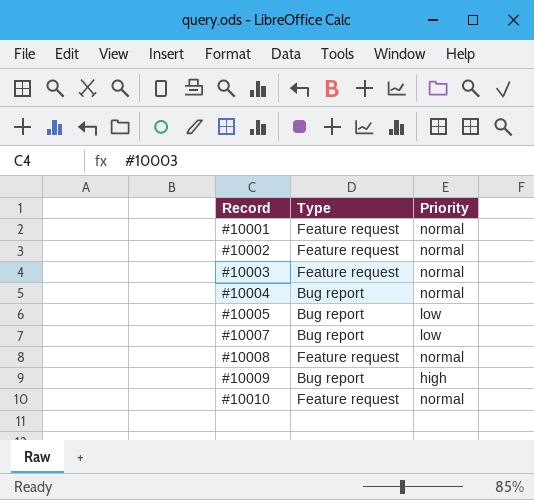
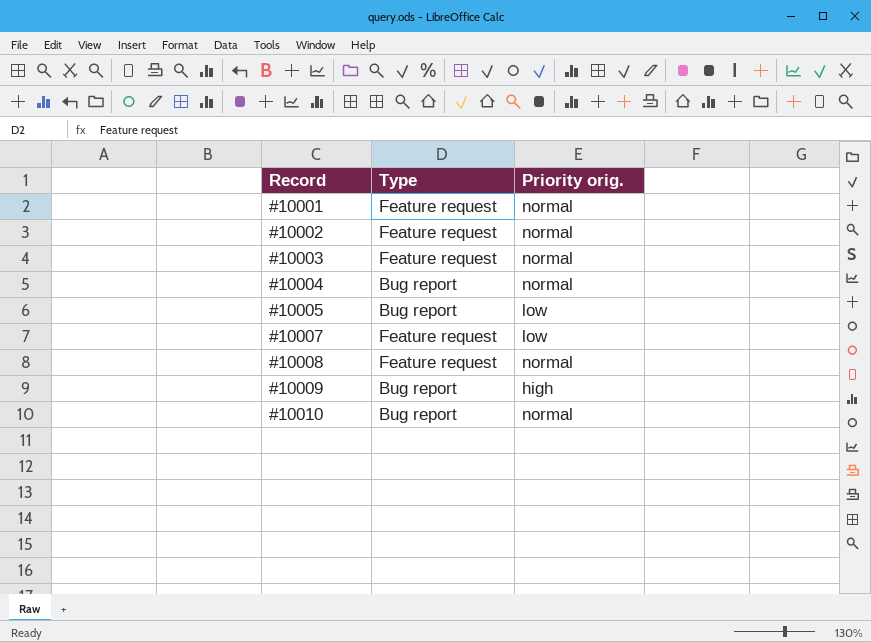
column name: Priority -> Priority orig.
#10007 | Type: Bug report -> Feature request
#10010 | Type: Feature request -> Bug report

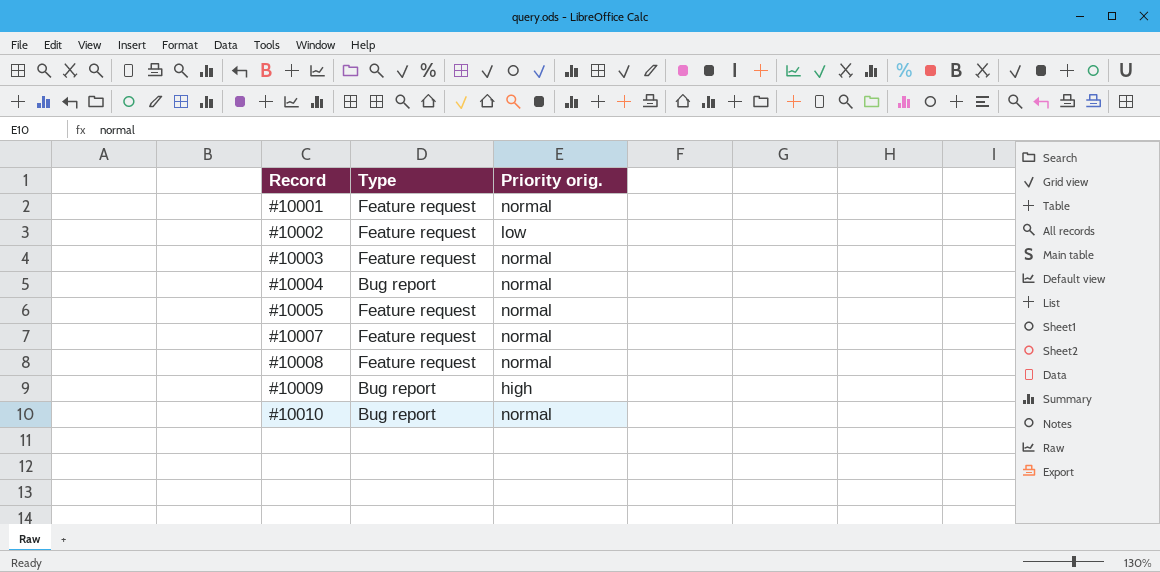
#10002 | Priority orig.: normal -> low
#10005 | Type: Bug report -> Feature request
#10005 | Priority orig.: low -> normal
#10007 | Priority orig.: low -> normal

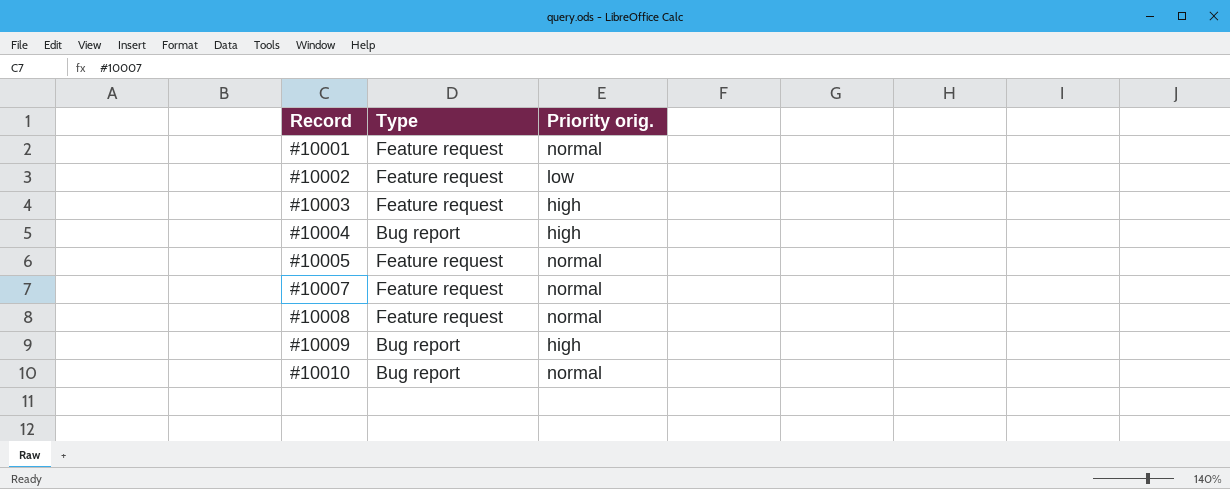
#10003 | Priority orig.: normal -> high
#10004 | Priority orig.: normal -> high

